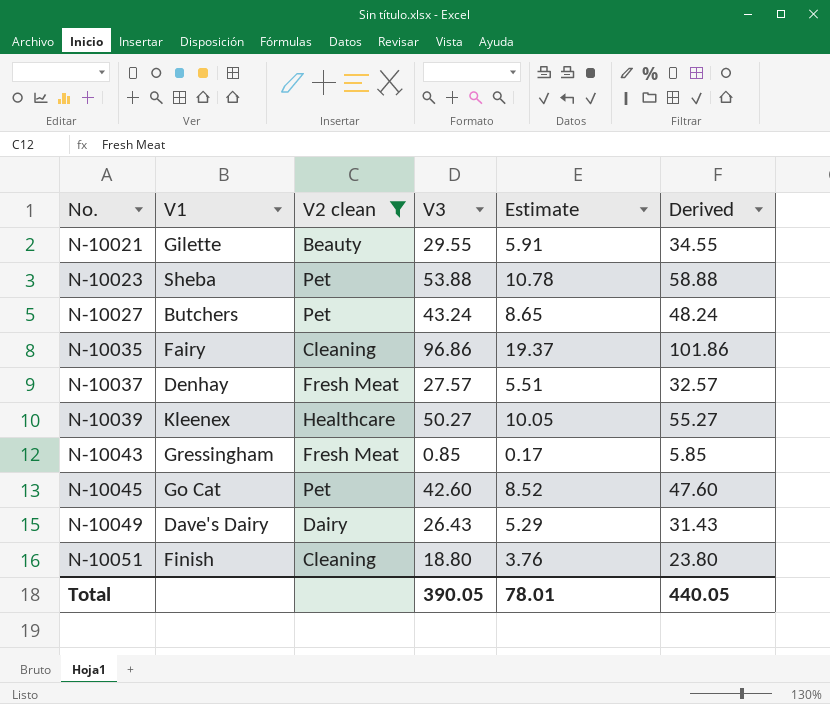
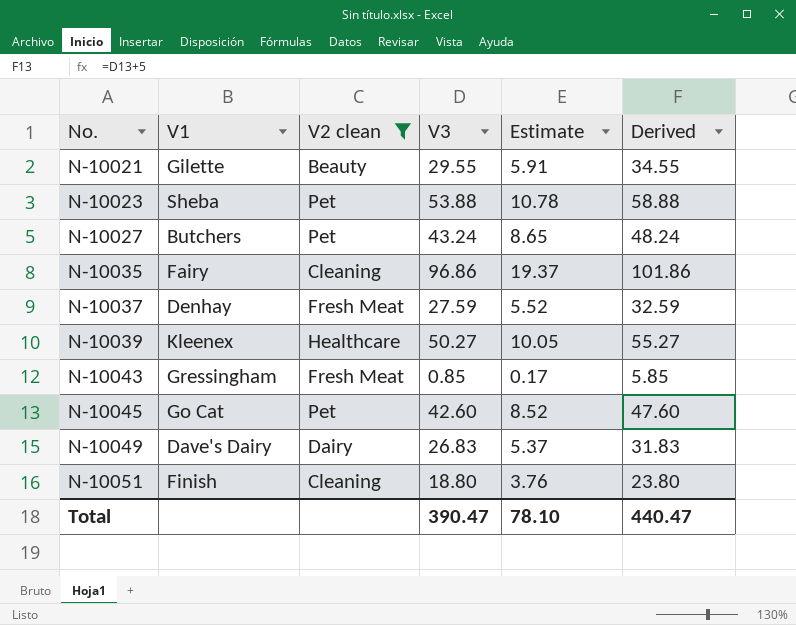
N-10037 | V3: 27.57 -> 27.59
N-10037 | Estimate: 5.51 -> 5.52
N-10037 | Derived: 32.57 -> 32.59
N-10049 | V3: 26.43 -> 26.83
N-10049 | Estimate: 5.29 -> 5.37
N-10049 | Derived: 31.43 -> 31.83
Total | V3: 390.05 -> 390.47
Total | Estimate: 78.01 -> 78.10
Total | Derived: 440.05 -> 440.47

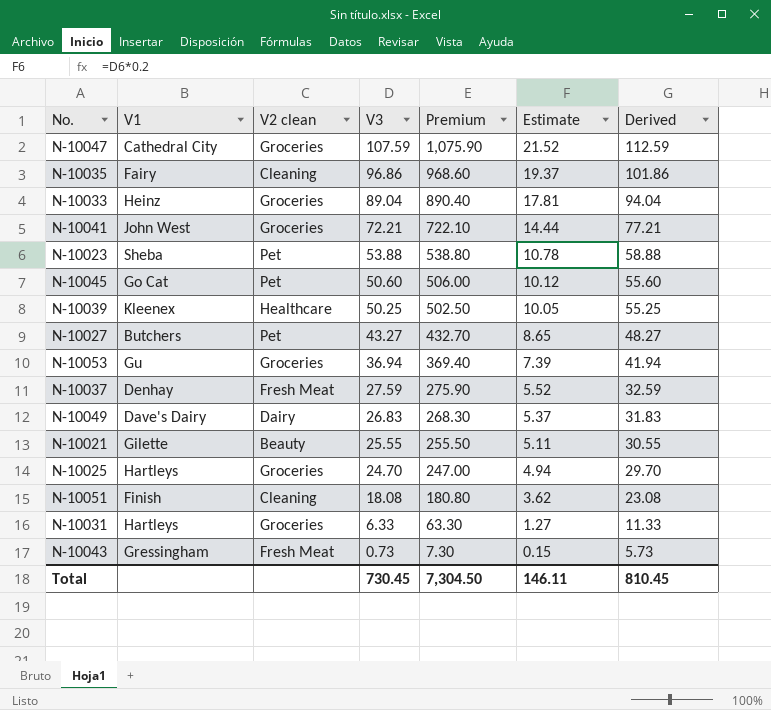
filter: V2 clean != Groceries -> none
row order: No. ascending -> V3 descending
column Premium | formula: none -> [V3] * 10
N-10045 | V3: 42.60 -> 50.60
N-10045 | Estimate: 8.52 -> 10.12
N-10045 | Derived: 47.60 -> 55.60
N-10039 | V3: 50.27 -> 50.25
N-10039 | Derived: 55.27 -> 55.25
N-10027 | V3: 43.24 -> 43.27
N-10027 | Derived: 48.24 -> 48.27
N-10021 | V3: 29.55 -> 25.55
N-10021 | Estimate: 5.91 -> 5.11
N-10021 | Derived: 34.55 -> 30.55
N-10051 | V3: 18.80 -> 18.08
N-10051 | Estimate: 3.76 -> 3.62
N-10051 | Derived: 23.80 -> 23.08
N-10043 | V3: 0.85 -> 0.73
N-10043 | Estimate: 0.17 -> 0.15
N-10043 | Derived: 5.85 -> 5.73
Total | V3: 390.47 -> 730.45
Total | Estimate: 78.10 -> 146.11
Total | Derived: 440.47 -> 810.45

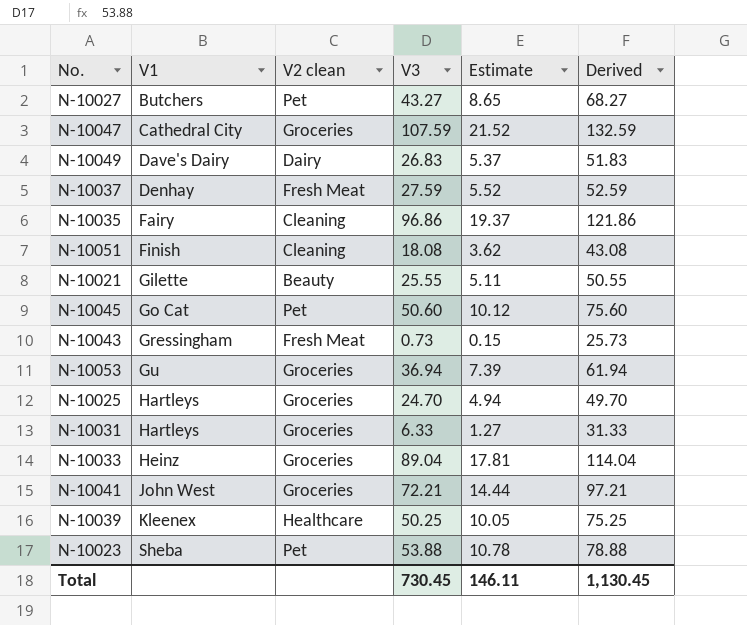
row order: V3 descending -> V1 ascending
column Premium | formula: [V3] * 10 -> none
column Derived | formula: [V3] + 5 -> [V3] + 25
Total | Derived: 810.45 -> 1,130.45

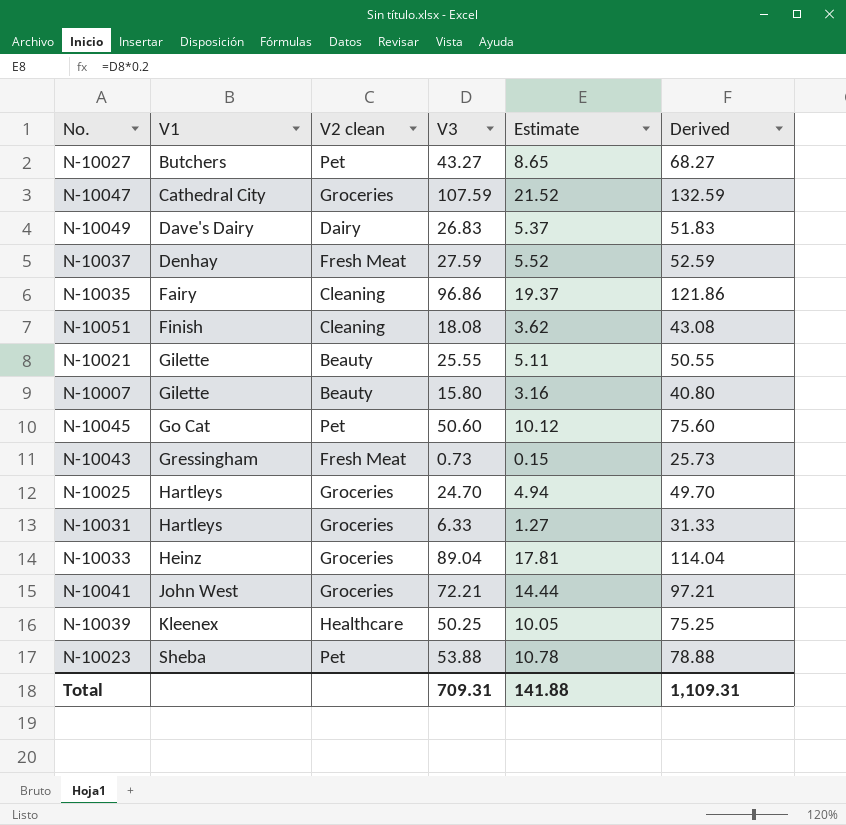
row N-10053: Gu | Groceries | 36.94 | 7.39 | 61.94 -> none
row N-10007: none -> Gilette | Beauty | 15.80 | 3.16 | 40.80
Total | V3: 730.45 -> 709.31
Total | Estimate: 146.11 -> 141.88
Total | Derived: 1,130.45 -> 1,109.31

